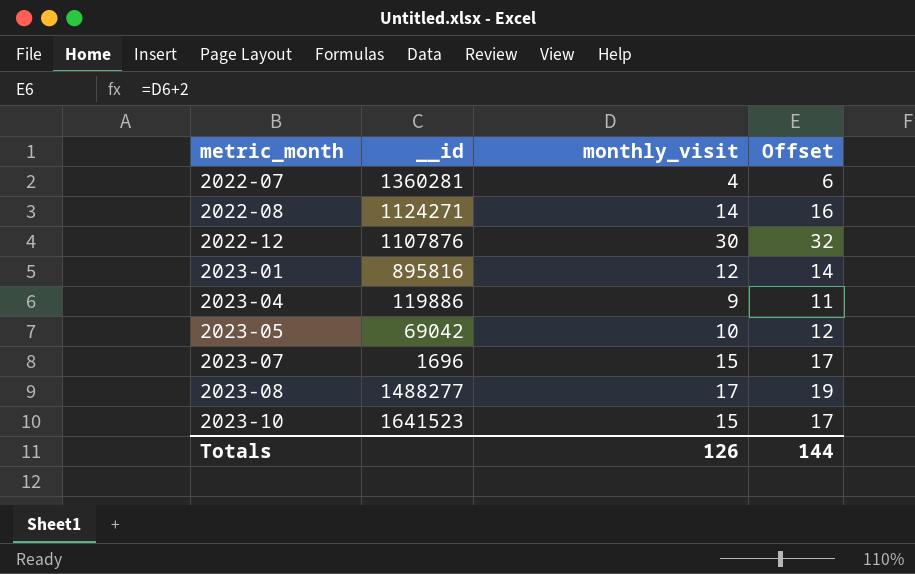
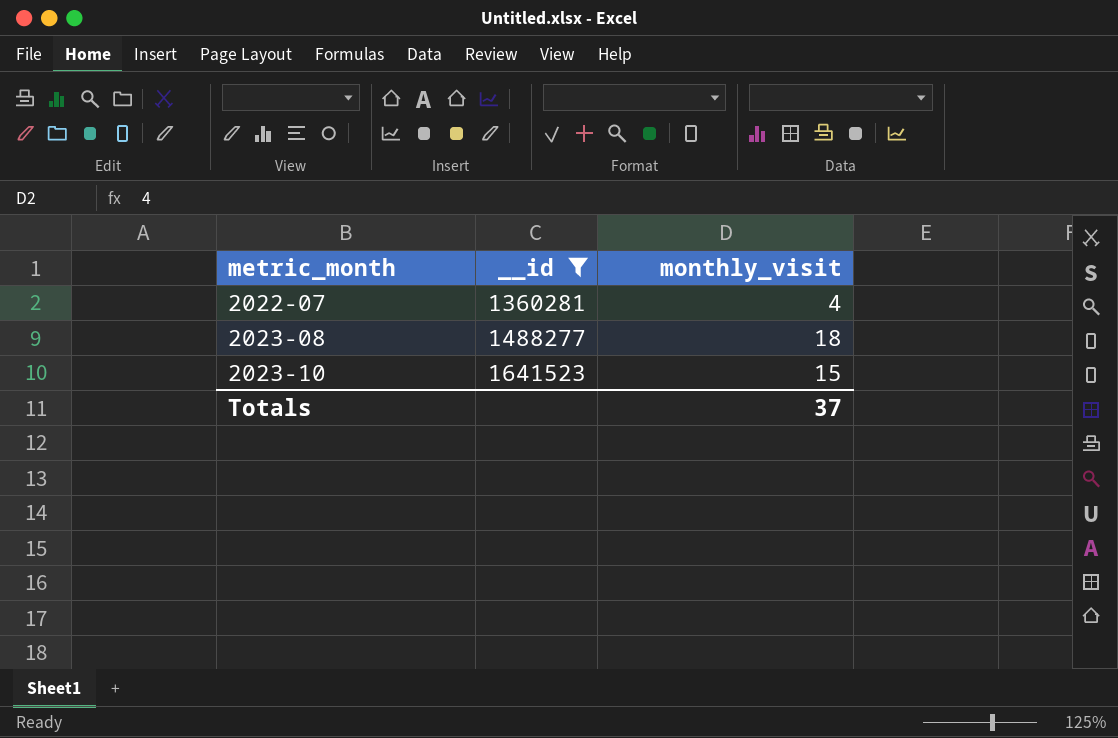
filter: none -> __id >= 1360281
column Offset | formula: [monthly_visit] + 2 -> none
2023-08 | monthly_visit: 17 -> 18
Totals | monthly_visit: 126 -> 37

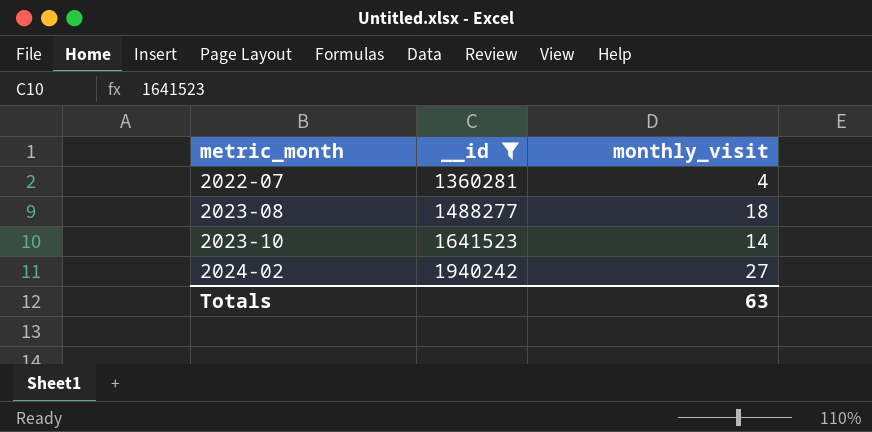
2023-10 | monthly_visit: 15 -> 14
row 2024-02: none -> 1940242 | 27
Totals | monthly_visit: 37 -> 63

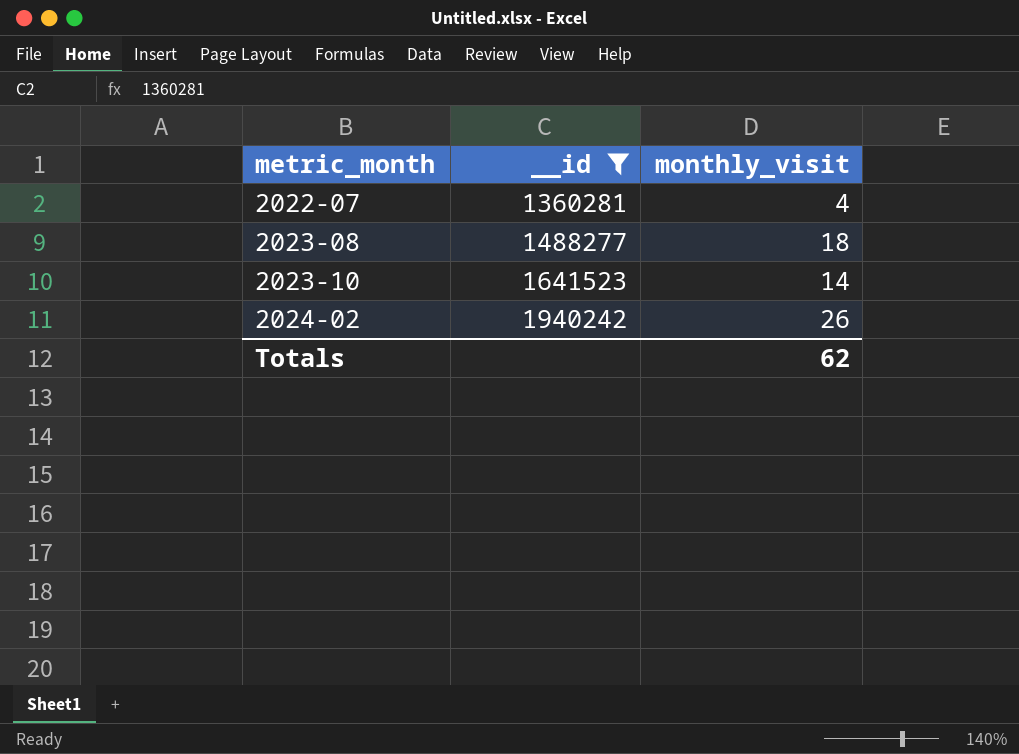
2024-02 | monthly_visit: 27 -> 26
Totals | monthly_visit: 63 -> 62

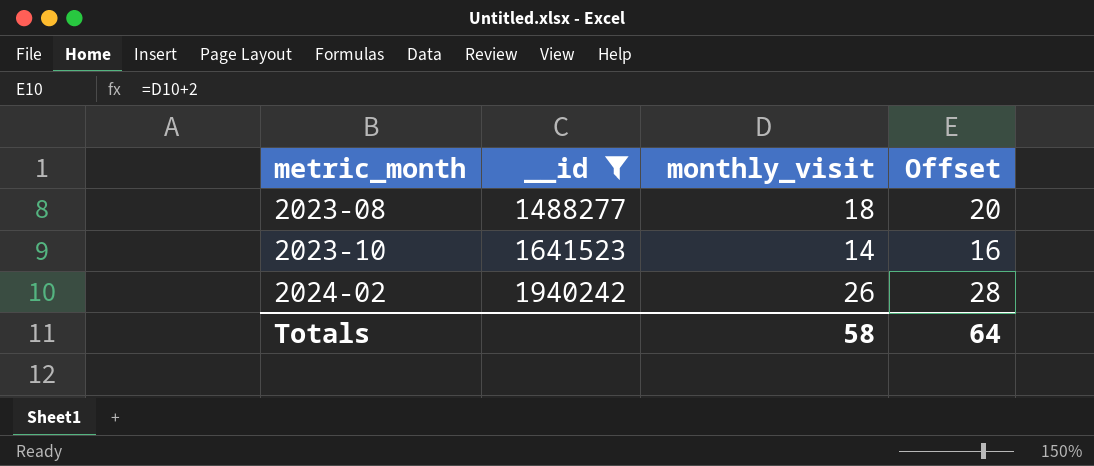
column Offset | formula: none -> [monthly_visit] + 2
row 2022-07: 1360281 | 4 -> none
Totals | monthly_visit: 62 -> 58

